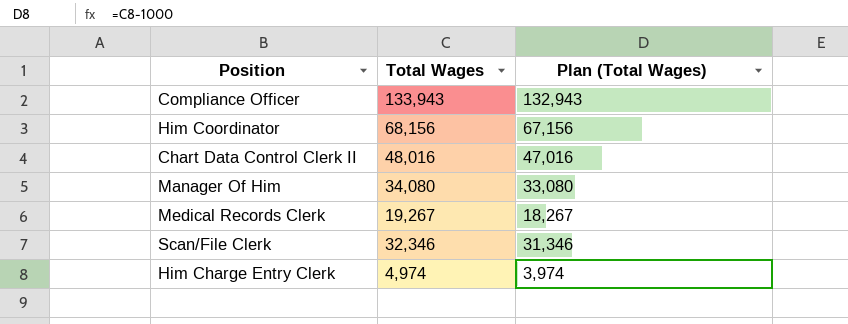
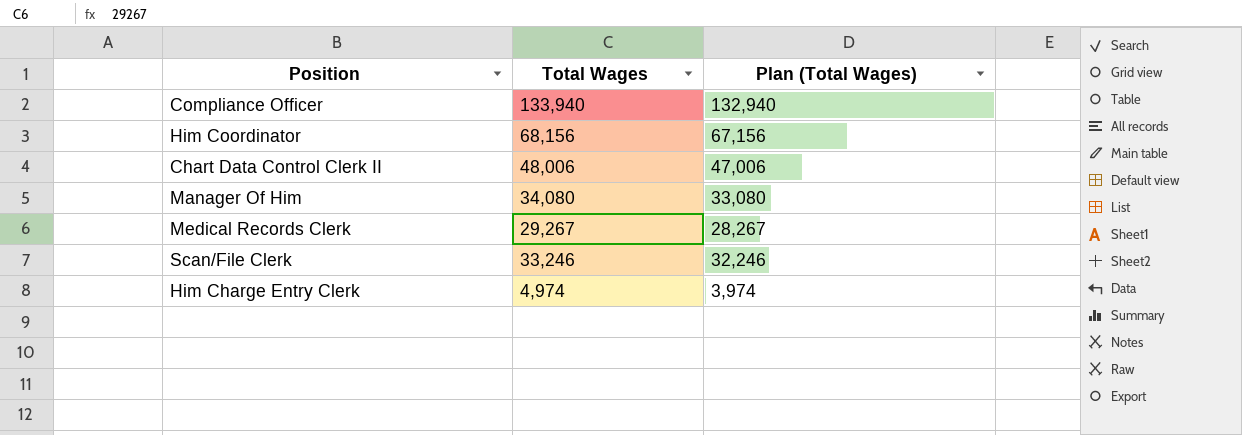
Compliance Officer | Total Wages: 133,943 -> 133,940
Compliance Officer | Plan (Total Wages): 132,943 -> 132,940
Chart Data Control Clerk II | Total Wages: 48,016 -> 48,006
Chart Data Control Clerk II | Plan (Total Wages): 47,016 -> 47,006
Medical Records Clerk | Total Wages: 19,267 -> 29,267
Medical Records Clerk | Plan (Total Wages): 18,267 -> 28,267
Scan/File Clerk | Total Wages: 32,346 -> 33,246
Scan/File Clerk | Plan (Total Wages): 31,346 -> 32,246

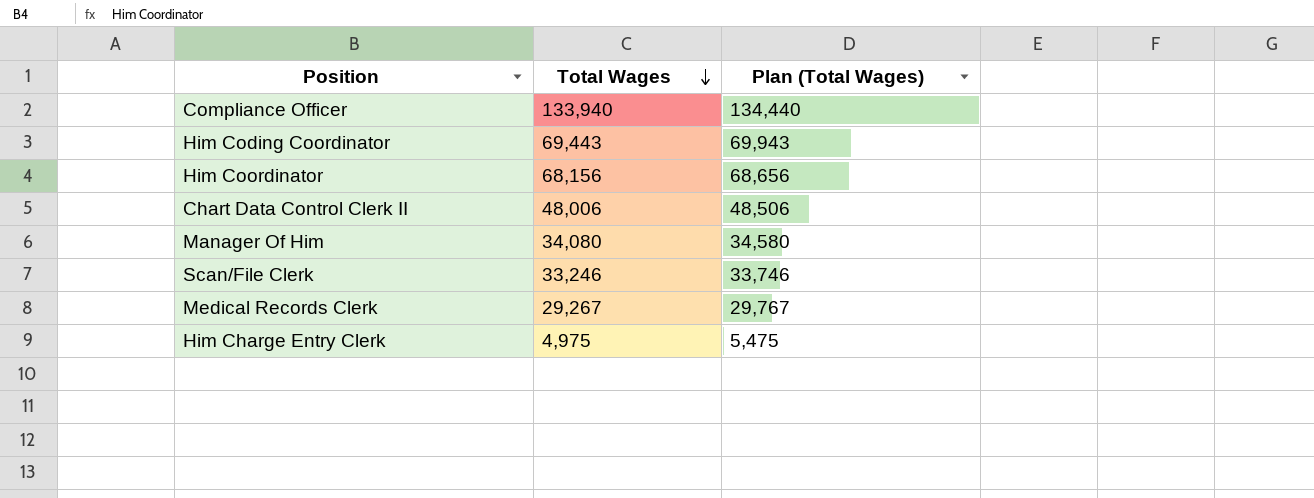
row order: none -> Total Wages descending
column Plan (Total Wages) | formula: [Total Wages] - 1000 -> [Total Wages] + 500
row Him Coding Coordinator: none -> 69,443 | 69,943
Him Charge Entry Clerk | Total Wages: 4,974 -> 4,975

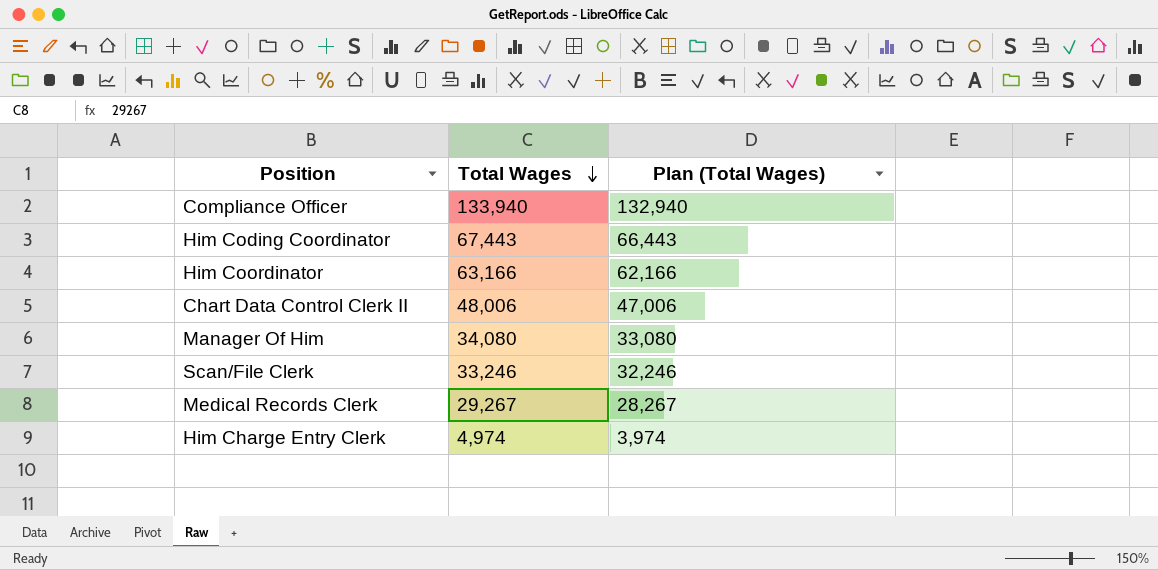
column Plan (Total Wages) | formula: [Total Wages] + 500 -> [Total Wages] - 1000
Him Coding Coordinator | Total Wages: 69,443 -> 67,443
Him Coordinator | Total Wages: 68,156 -> 63,166
Him Charge Entry Clerk | Total Wages: 4,975 -> 4,974

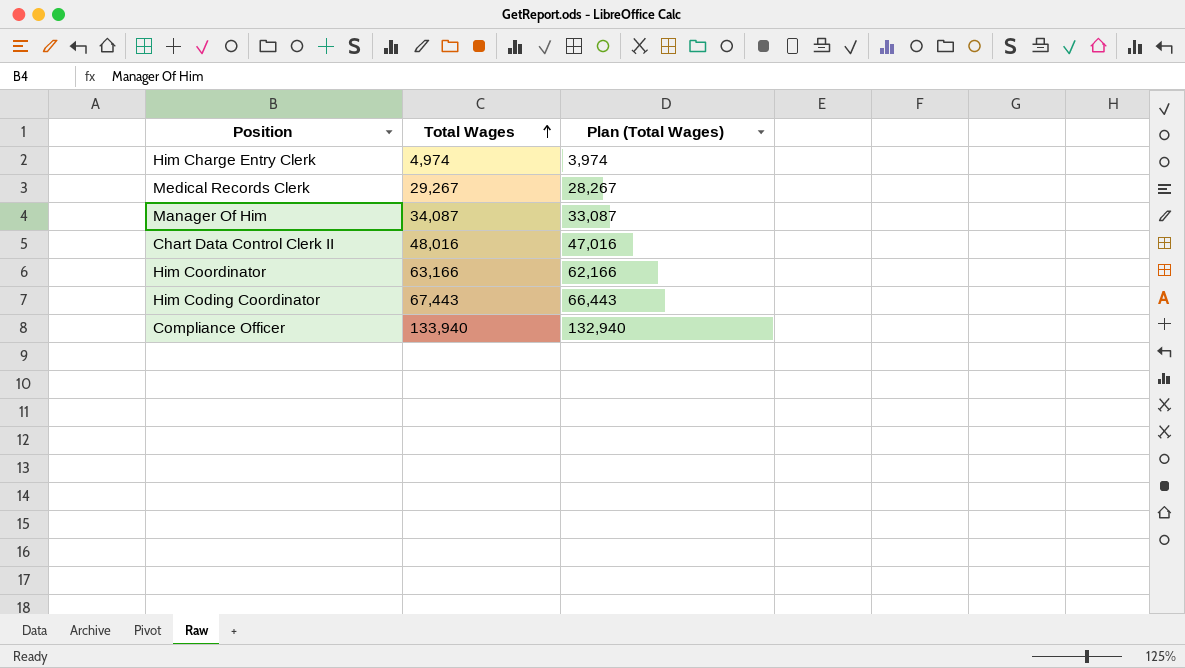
row order: Total Wages descending -> Total Wages ascending
row Scan/File Clerk: 33,246 | 32,246 -> none
Manager Of Him | Total Wages: 34,080 -> 34,087
Manager Of Him | Plan (Total Wages): 33,080 -> 33,087
Chart Data Control Clerk II | Total Wages: 48,006 -> 48,016
Chart Data Control Clerk II | Plan (Total Wages): 47,006 -> 47,016

